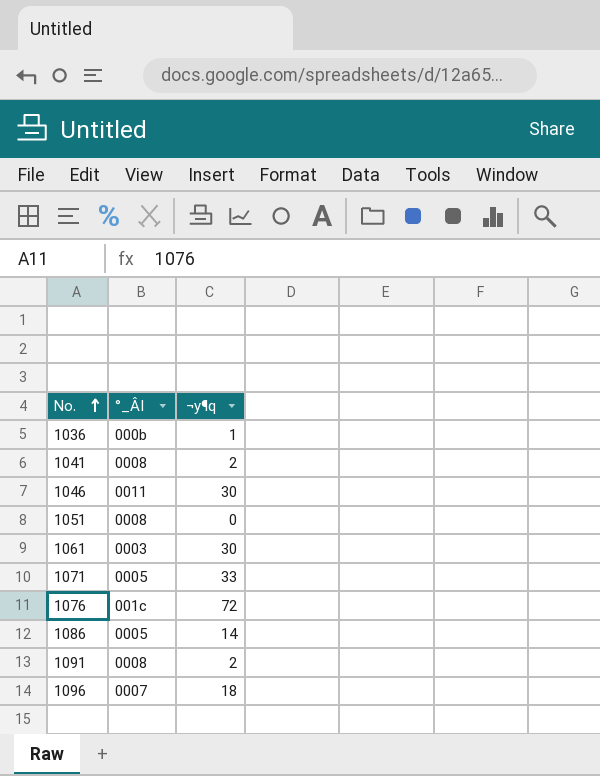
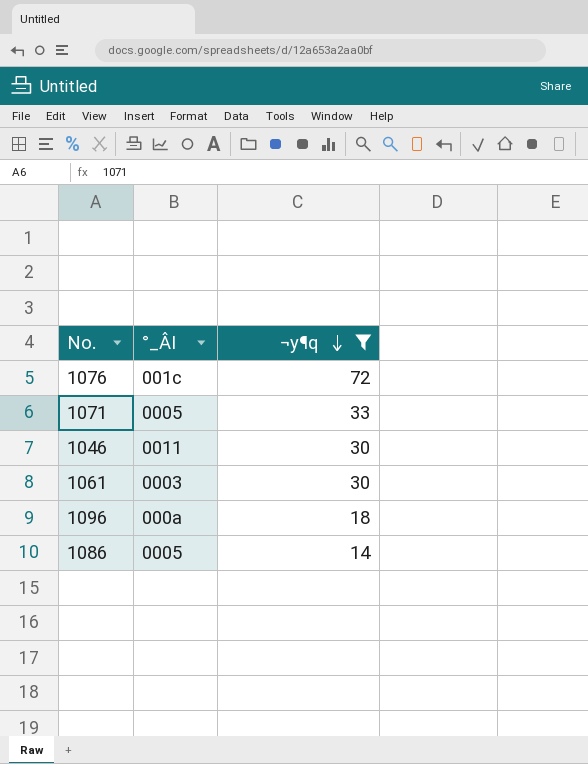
filter: none -> ¬y¶q >= 14
row order: No. ascending -> ¬y¶q descending
1096 | °_ÂI: 0007 -> 000a

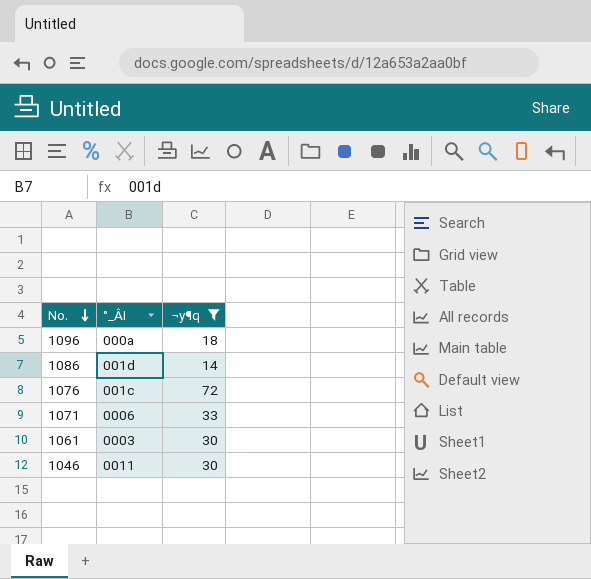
row order: ¬y¶q descending -> No. descending
1086 | °_ÂI: 0005 -> 001d
1071 | °_ÂI: 0005 -> 0006

